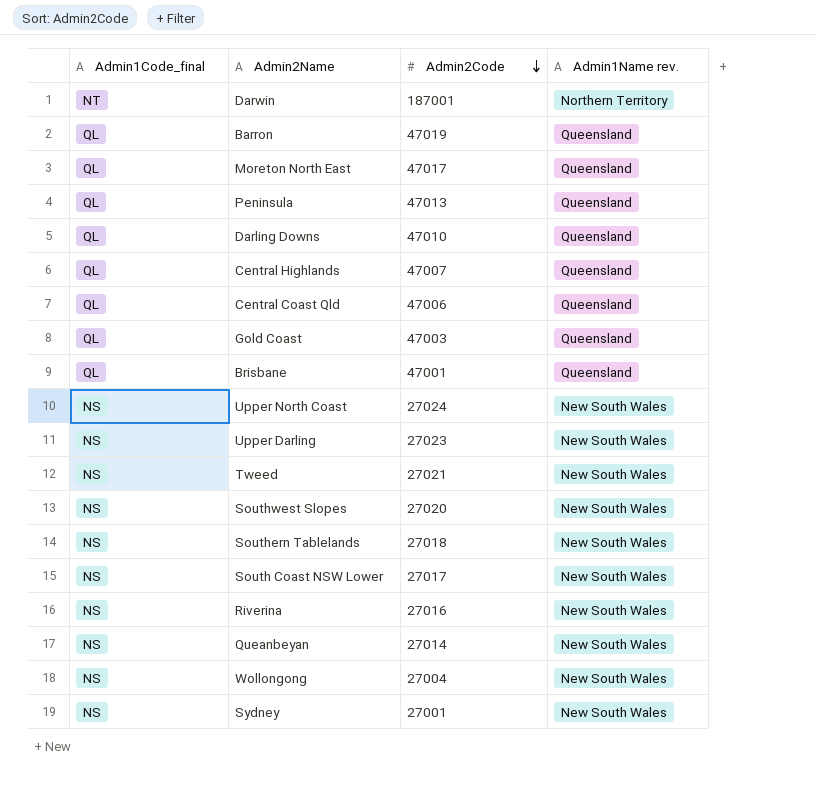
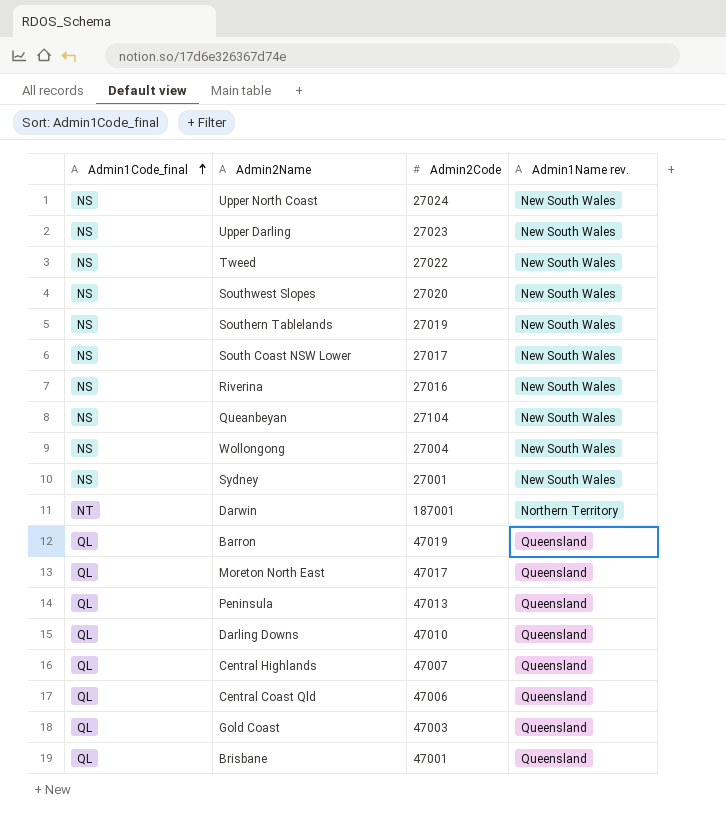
row order: Admin2Code descending -> Admin1Code_final ascending
Tweed | Admin2Code: 27021 -> 27022
Southern Tablelands | Admin2Code: 27018 -> 27019
Queanbeyan | Admin2Code: 27014 -> 27104

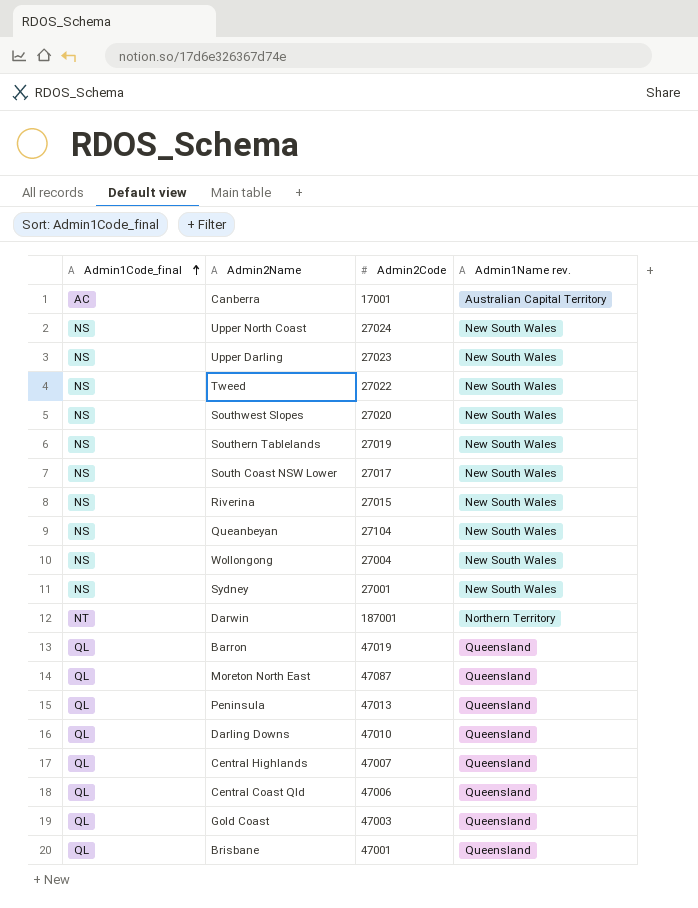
row Canberra: none -> AC | 17001 | Australian Capital Territory
Riverina | Admin2Code: 27016 -> 27015
Moreton North East | Admin2Code: 47017 -> 47087

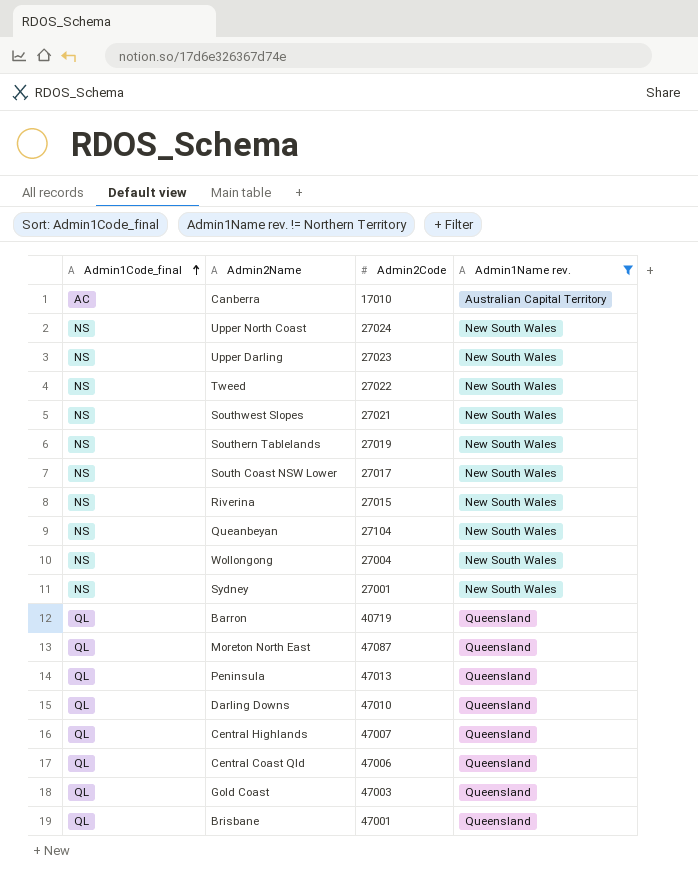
filter: none -> Admin1Name rev. != Northern Territory
Canberra | Admin2Code: 17001 -> 17010
Southwest Slopes | Admin2Code: 27020 -> 27021
Barron | Admin2Code: 47019 -> 40719

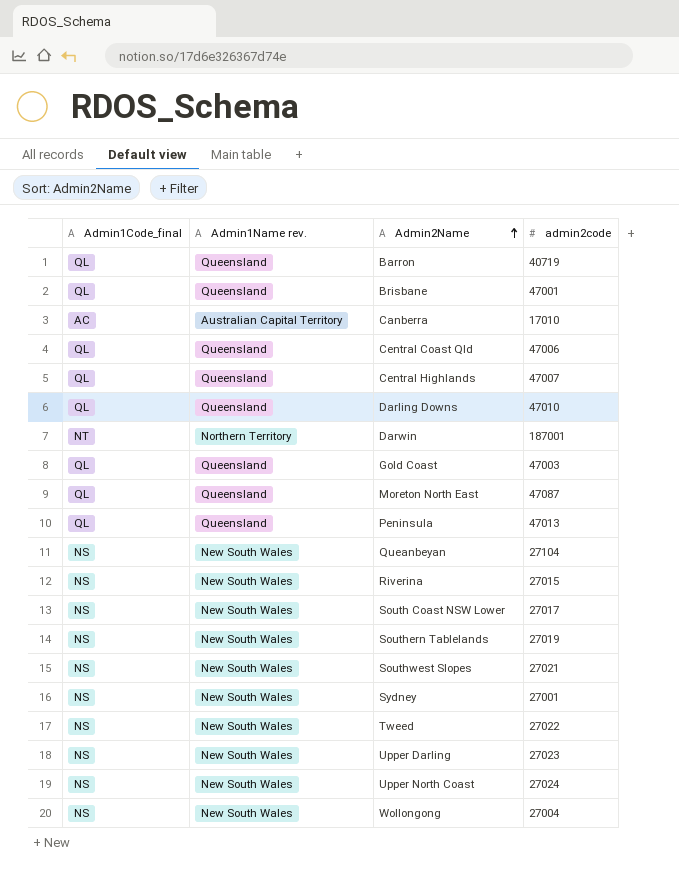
filter: Admin1Name rev. != Northern Territory -> none
row order: Admin1Code_final ascending -> Admin2Name ascending
column Admin1Name rev. | position: 4 -> 2
column name: Admin2Code -> admin2code

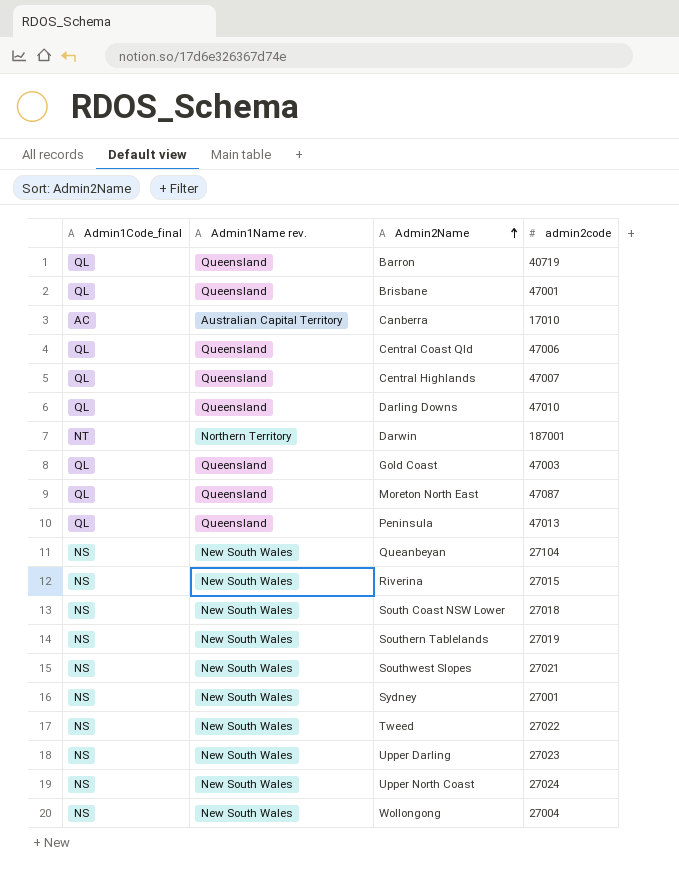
South Coast NSW Lower | admin2code: 27017 -> 27018

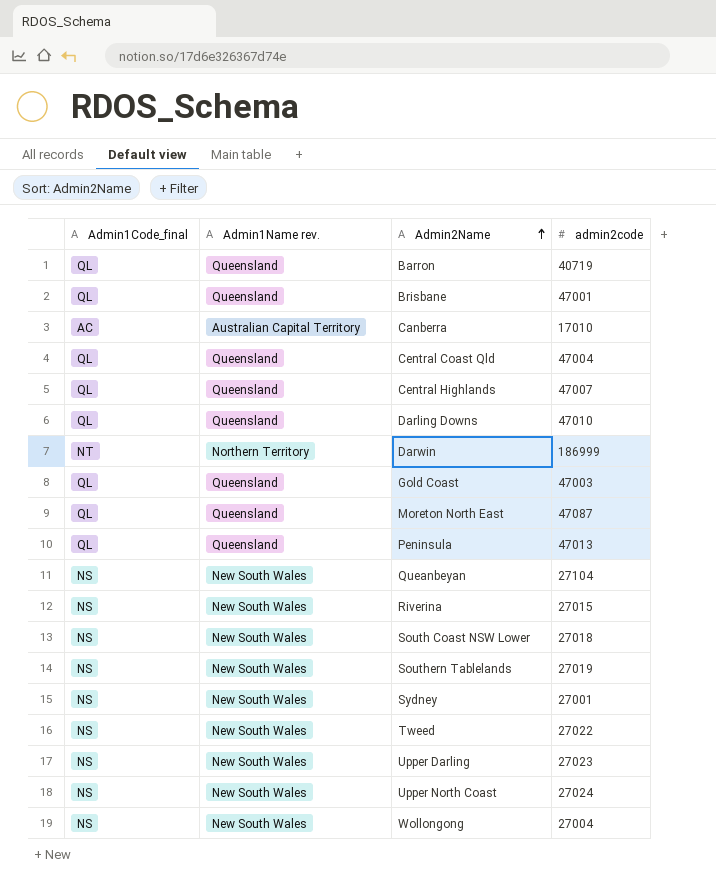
row Southwest Slopes: NS | New South Wales | 27021 -> none
Central Coast Qld | admin2code: 47006 -> 47004
Darwin | admin2code: 187001 -> 186999

